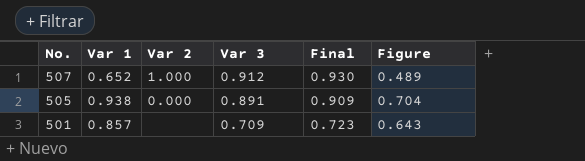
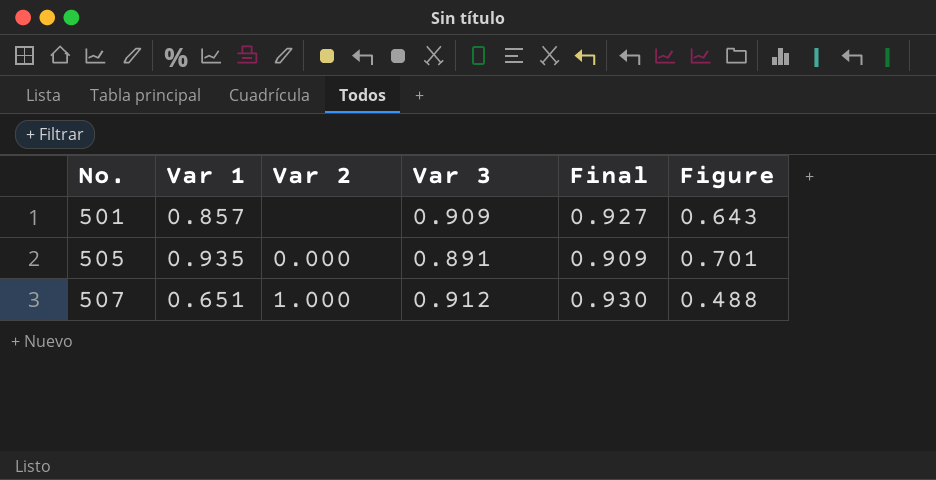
row order: No. descending -> No. ascending
501 | Var 3: 0.709 -> 0.909
501 | Final: 0.723 -> 0.927
505 | Var 1: 0.938 -> 0.935
505 | Figure: 0.704 -> 0.701
507 | Var 1: 0.652 -> 0.651
507 | Figure: 0.489 -> 0.488

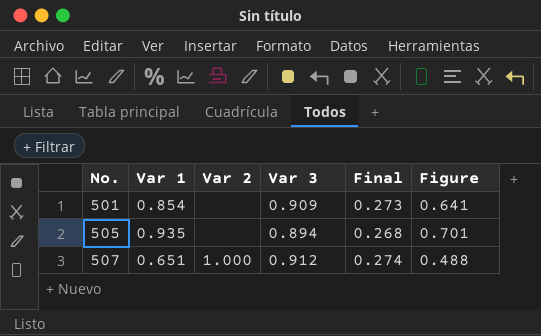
column Final | formula: [Var 3] * 1.02 -> [Var 3] * 0.3
501 | Var 1: 0.857 -> 0.854
501 | Figure: 0.643 -> 0.641
505 | Var 2: 0.000 -> none
505 | Var 3: 0.891 -> 0.894

